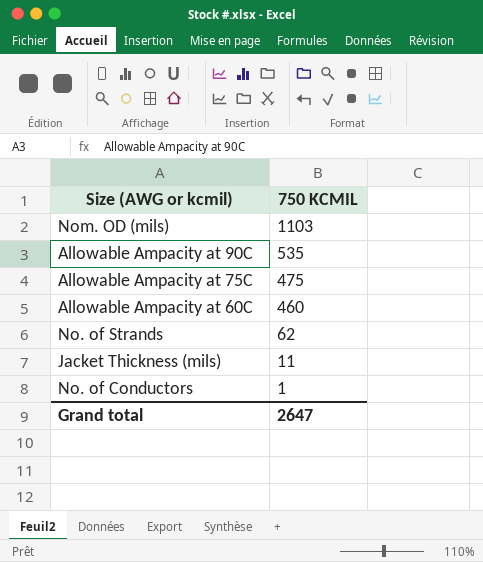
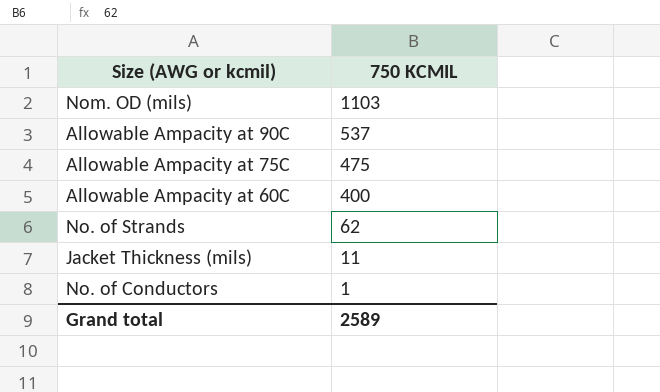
Allowable Ampacity at 90C | 750 KCMIL: 535 -> 537
Allowable Ampacity at 60C | 750 KCMIL: 460 -> 400
Grand total | 750 KCMIL: 2647 -> 2589

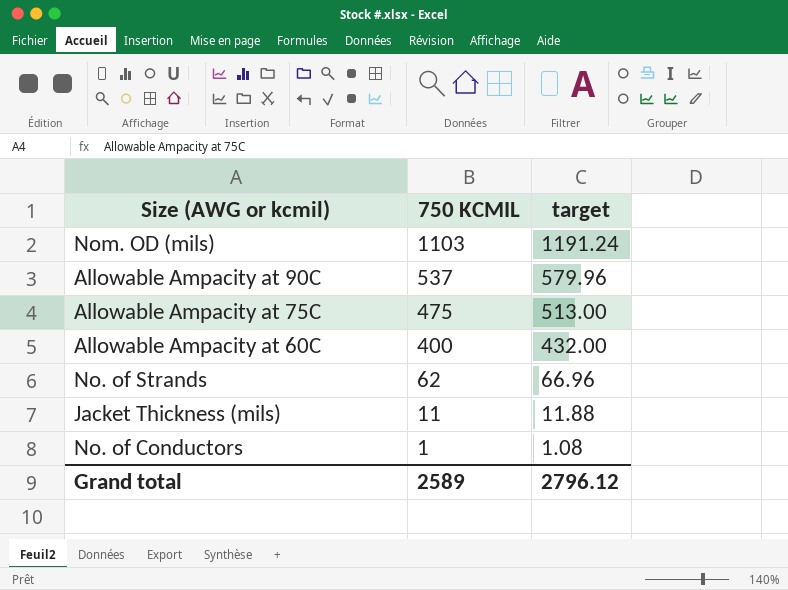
column target | formula: none -> [750 KCMIL] * 1.08

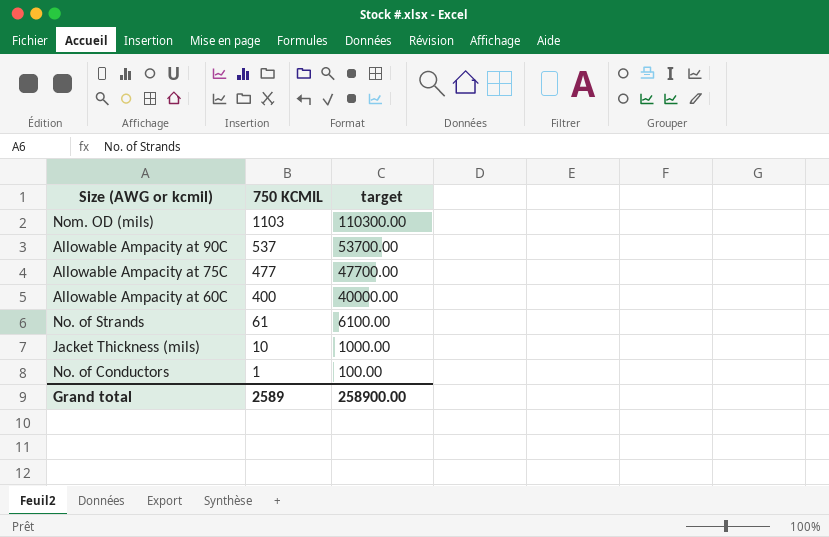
column target | formula: [750 KCMIL] * 1.08 -> [750 KCMIL] * 100
Allowable Ampacity at 75C | 750 KCMIL: 475 -> 477
No. of Strands | 750 KCMIL: 62 -> 61
Jacket Thickness (mils) | 750 KCMIL: 11 -> 10
Grand total | target: 2796.12 -> 258900.00

